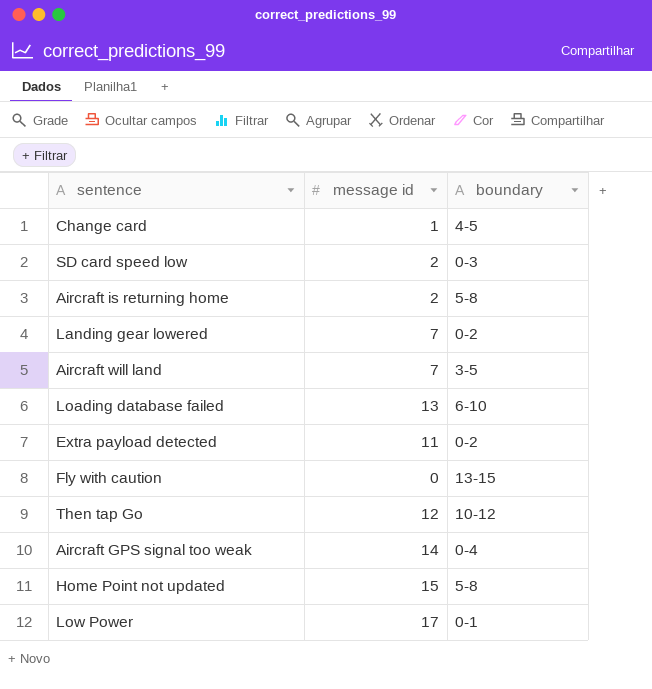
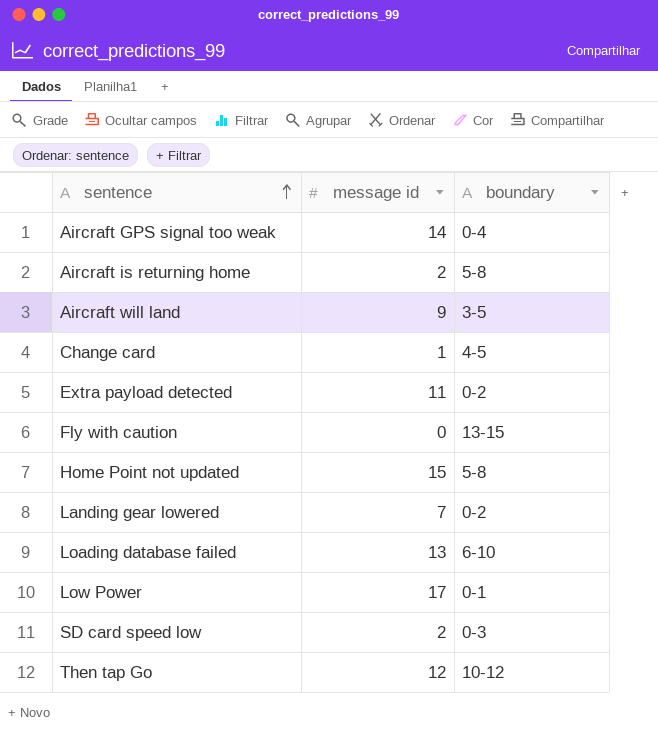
row order: none -> sentence ascending
Aircraft will land | message id: 7 -> 9

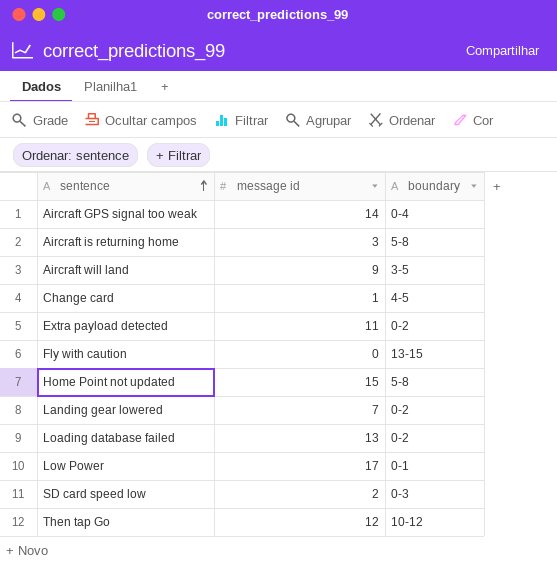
Aircraft is returning home | message id: 2 -> 3
Loading database failed | boundary: 6-10 -> 0-2

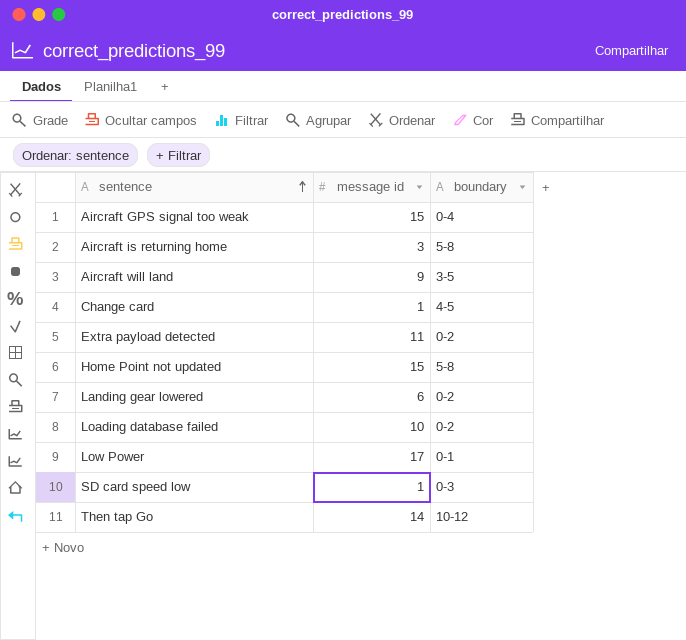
row Fly with caution: 0 | 13-15 -> none
Aircraft GPS signal too weak | message id: 14 -> 15
Landing gear lowered | message id: 7 -> 6
Loading database failed | message id: 13 -> 10
SD card speed low | message id: 2 -> 1
Then tap Go | message id: 12 -> 14

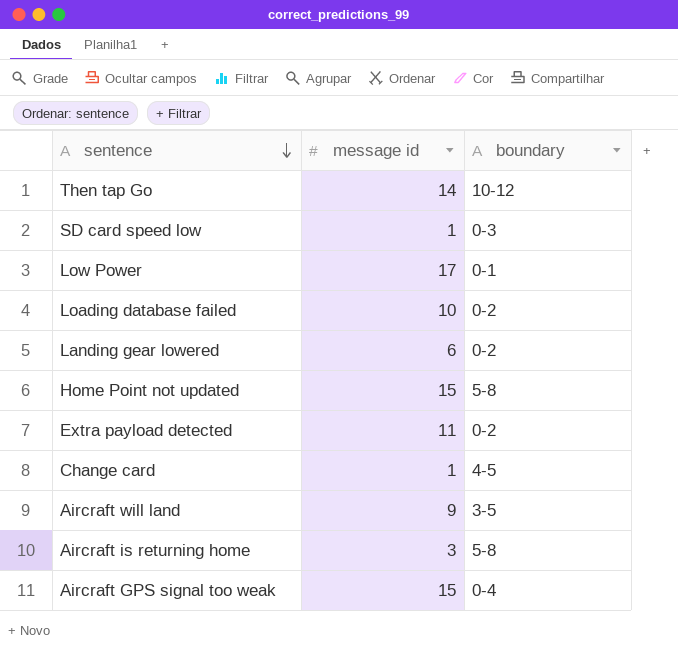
row order: sentence ascending -> sentence descending

